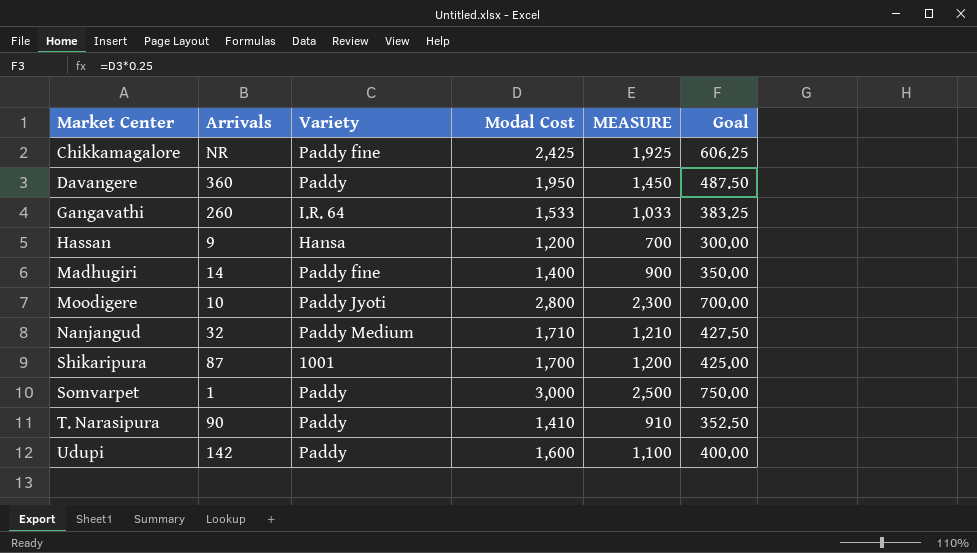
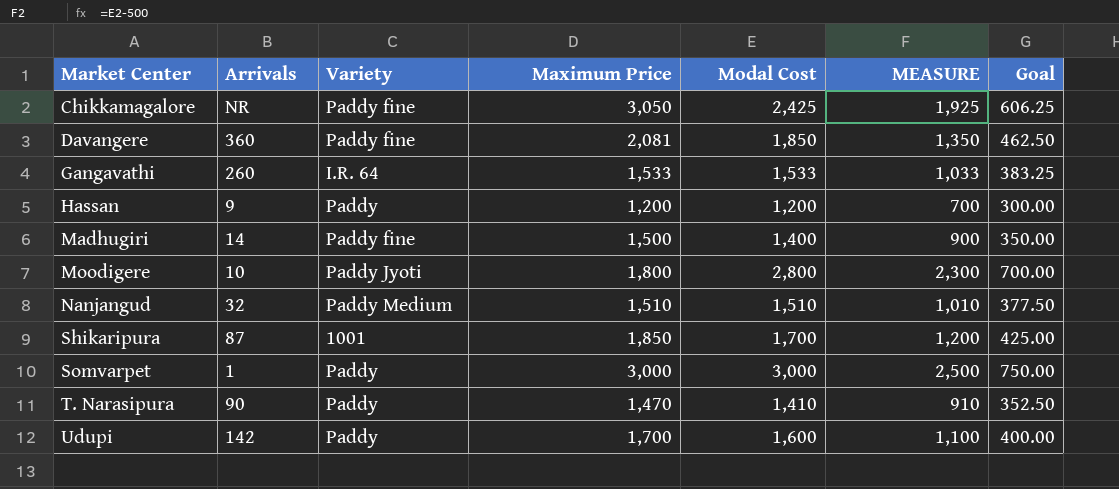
column Maximum Price | position: none -> 4
Davangere | Variety: Paddy -> Paddy fine
Davangere | Modal Cost: 1,950 -> 1,850
Davangere | MEASURE: 1,450 -> 1,350
Davangere | Goal: 487.50 -> 462.50
Hassan | Variety: Hansa -> Paddy
Nanjangud | Modal Cost: 1,710 -> 1,510
Nanjangud | MEASURE: 1,210 -> 1,010
Nanjangud | Goal: 427.50 -> 377.50

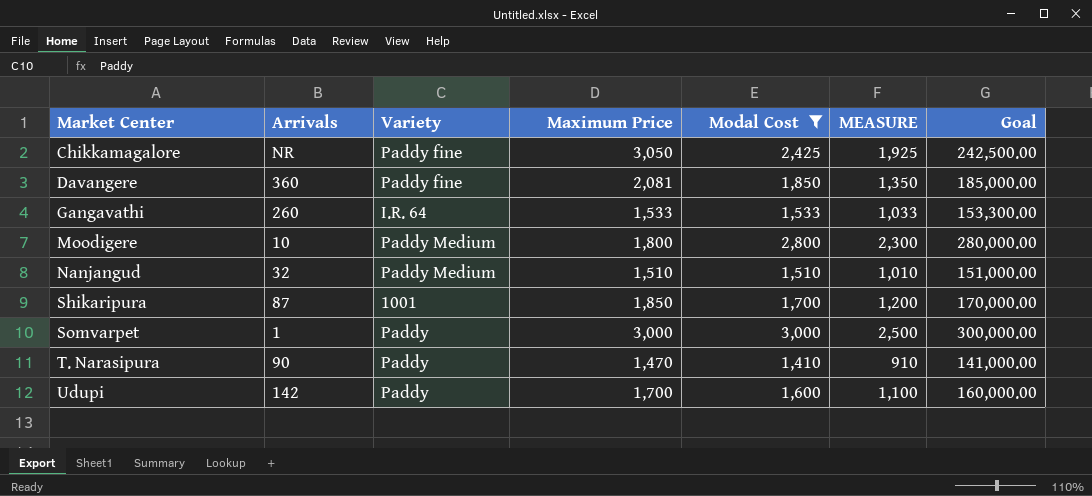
filter: none -> Modal Cost >= 1,410
column Goal | formula: [Modal Cost] * 0.25 -> [Modal Cost] * 100
Moodigere | Variety: Paddy Jyoti -> Paddy Medium

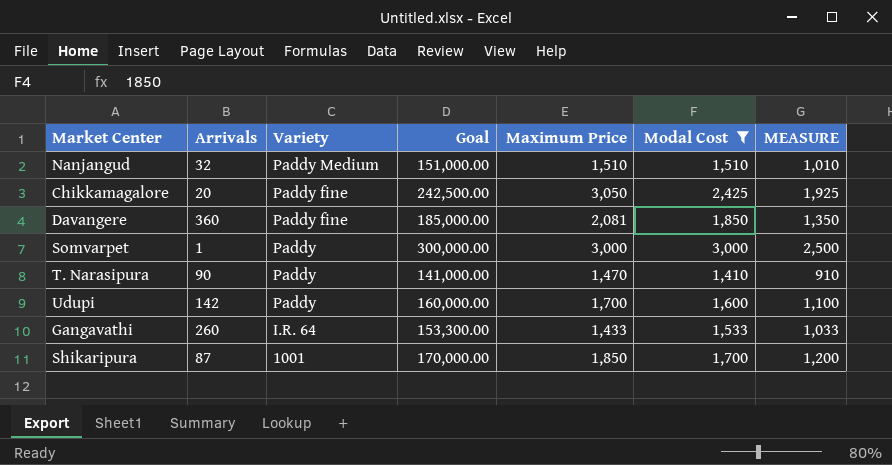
row order: Market Center ascending -> Variety descending
column Goal | position: 7 -> 4
row Moodigere: 10 | Paddy Medium | 1,800 | 2,800 | 2,300 | 280,000.00 -> none
Chikkamagalore | Arrivals: NR -> 20
Gangavathi | Maximum Price: 1,533 -> 1,433

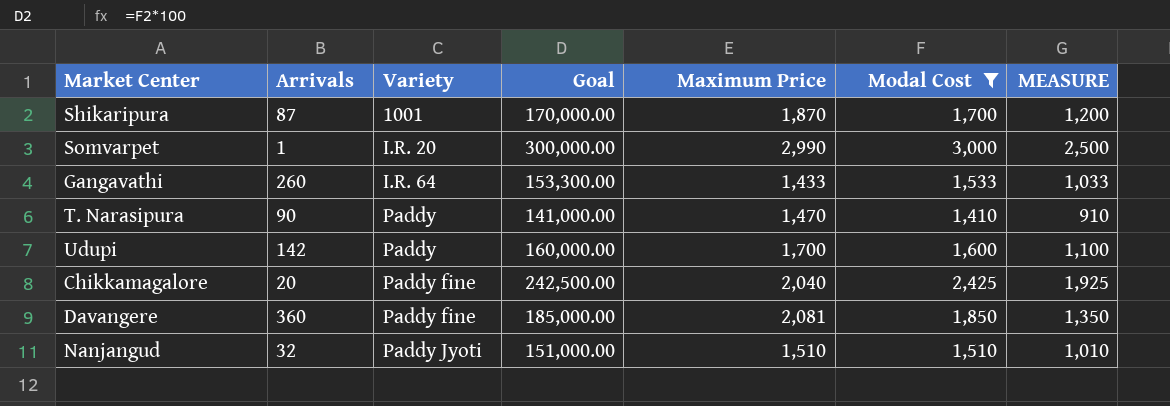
row order: Variety descending -> Variety ascending
Shikaripura | Maximum Price: 1,850 -> 1,870
Somvarpet | Variety: Paddy -> I.R. 20
Somvarpet | Maximum Price: 3,000 -> 2,990
Chikkamagalore | Maximum Price: 3,050 -> 2,040
Nanjangud | Variety: Paddy Medium -> Paddy Jyoti

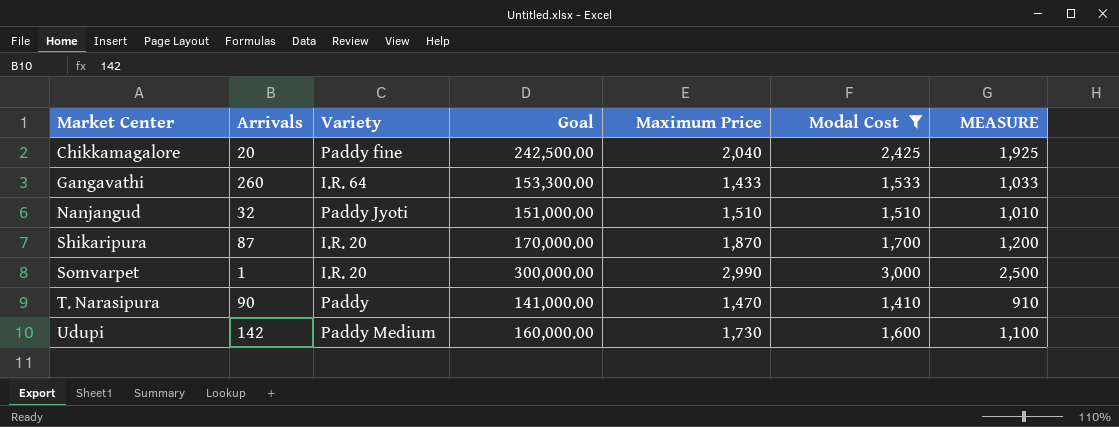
row order: Variety ascending -> Market Center ascending
row Davangere: 360 | Paddy fine | 185,000.00 | 2,081 | 1,850 | 1,350 -> none
Shikaripura | Variety: 1001 -> I.R. 20
Udupi | Variety: Paddy -> Paddy Medium
Udupi | Maximum Price: 1,700 -> 1,730

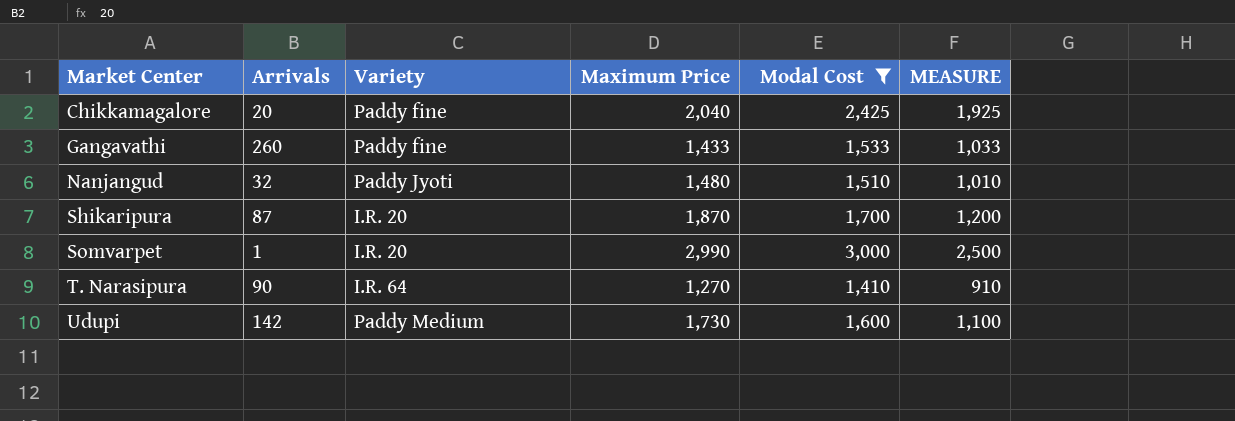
column Goal | formula: [Modal Cost] * 100 -> none
Gangavathi | Variety: I.R. 64 -> Paddy fine
Nanjangud | Maximum Price: 1,510 -> 1,480
T. Narasipura | Variety: Paddy -> I.R. 64
T. Narasipura | Maximum Price: 1,470 -> 1,270

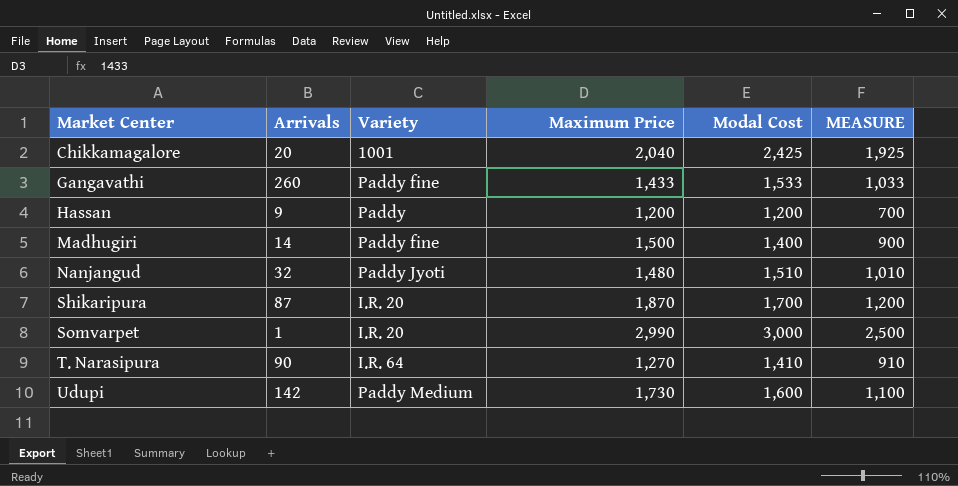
filter: Modal Cost >= 1,410 -> none
Chikkamagalore | Variety: Paddy fine -> 1001

